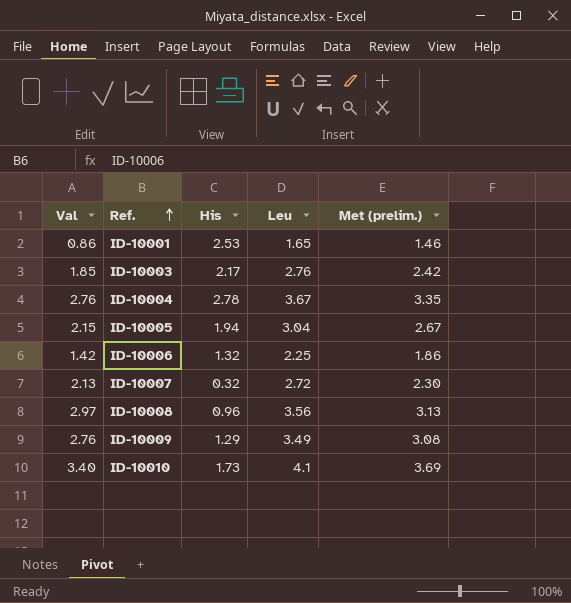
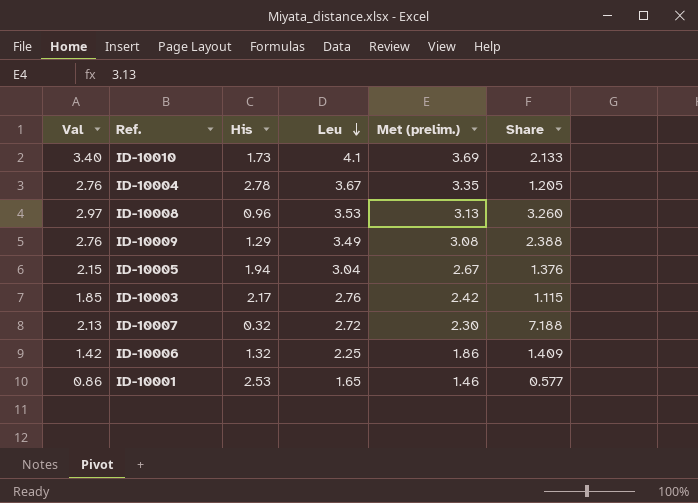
row order: Ref. ascending -> Leu descending
column Share | formula: none -> [Met (prelim.)] / [His]
ID-10008 | Leu: 3.56 -> 3.53

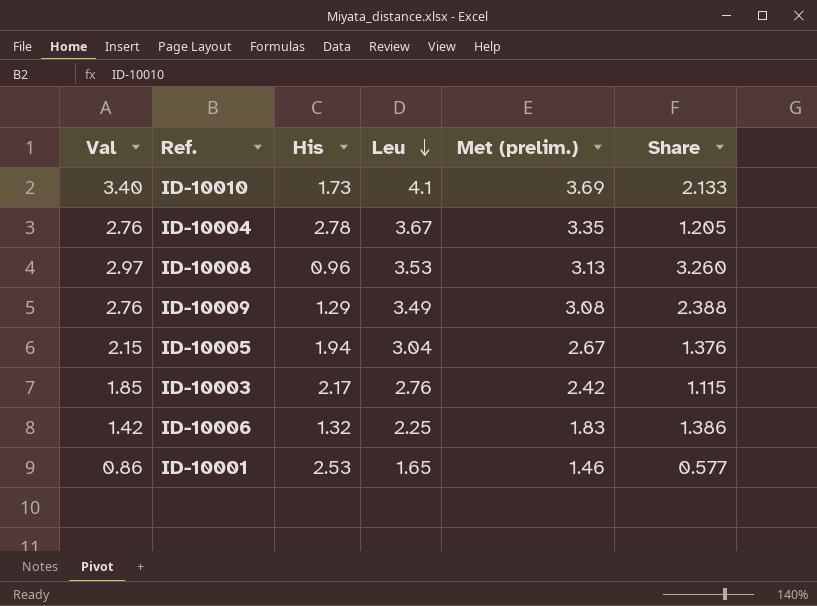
row ID-10007: 2.13 | 0.32 | 2.72 | 2.30 | 7.188 -> none
ID-10006 | Met (prelim.): 1.86 -> 1.83
ID-10006 | Share: 1.409 -> 1.386

